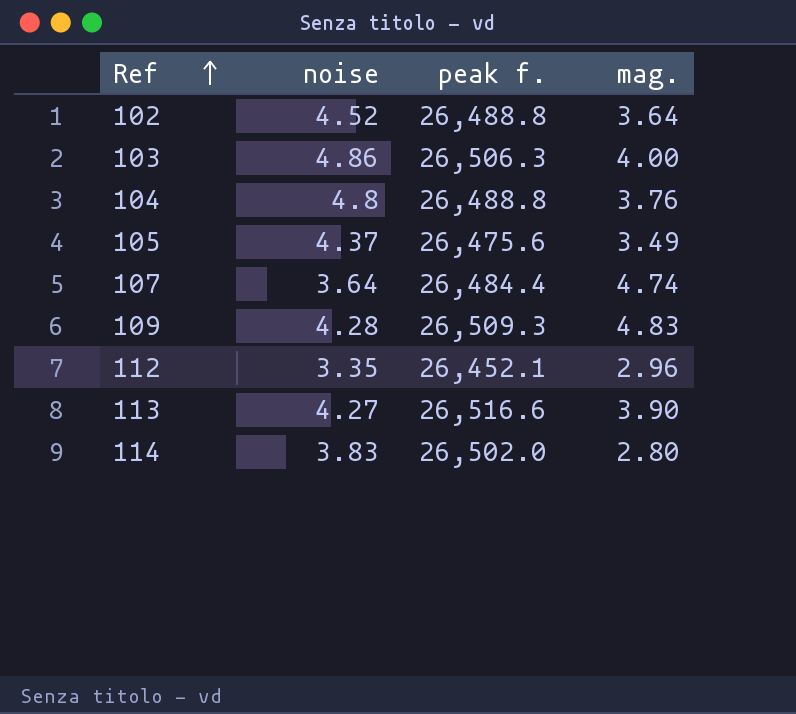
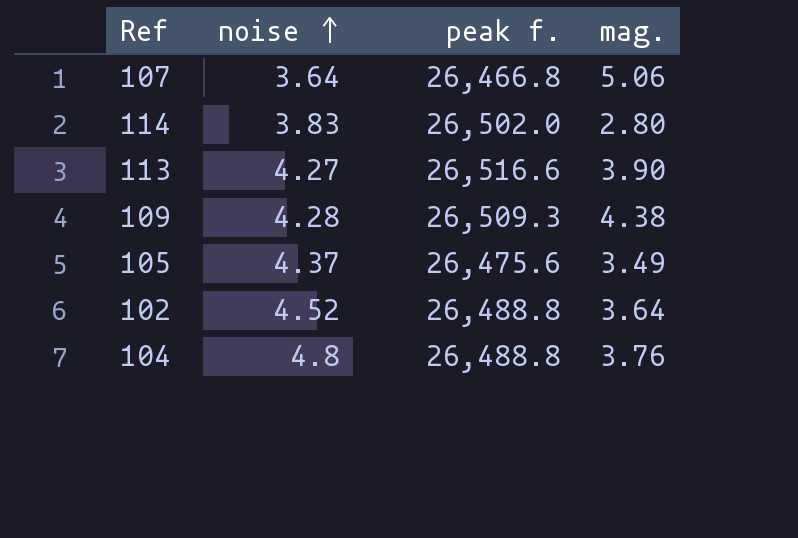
row order: Ref ascending -> noise ascending
row 103: 4.86 | 26,506.3 | 4.00 -> none
row 112: 3.35 | 26,452.1 | 2.96 -> none
107 | peak f.: 26,484.4 -> 26,466.8
107 | mag.: 4.74 -> 5.06
109 | mag.: 4.83 -> 4.38

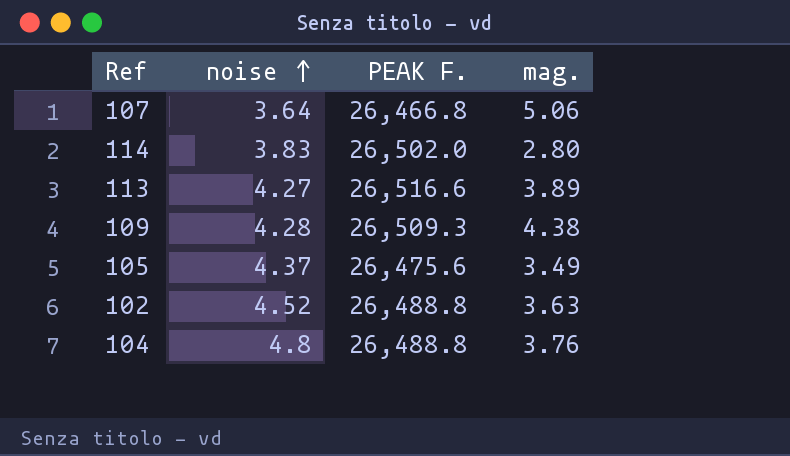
column name: peak f. -> PEAK F.
113 | mag.: 3.90 -> 3.89
102 | mag.: 3.64 -> 3.63

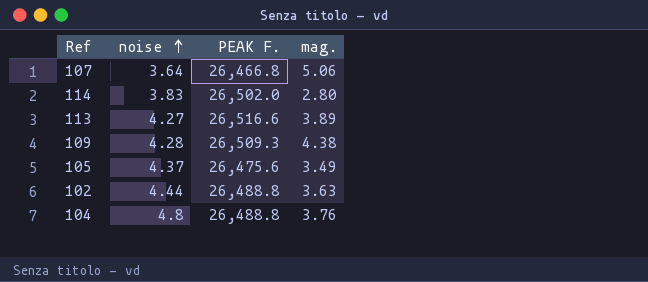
102 | noise: 4.52 -> 4.44

